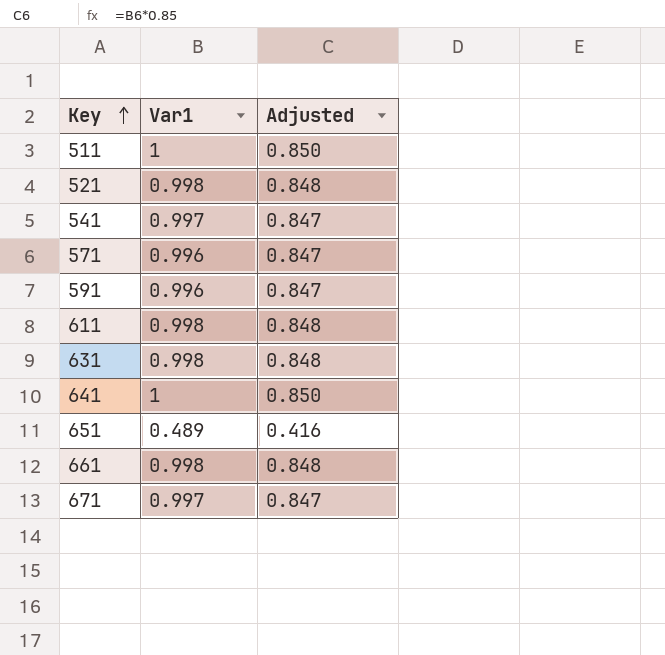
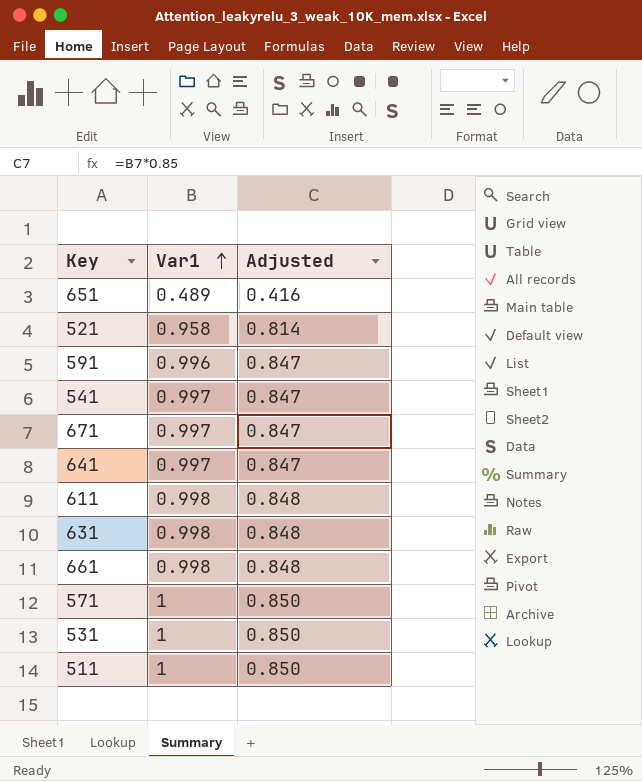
row order: Key ascending -> Var1 ascending
521 | Var1: 0.998 -> 0.958
521 | Adjusted: 0.848 -> 0.814
641 | Var1: 1 -> 0.997
641 | Adjusted: 0.850 -> 0.847
571 | Var1: 0.996 -> 1
571 | Adjusted: 0.847 -> 0.850
row 531: none -> 1 | 0.850

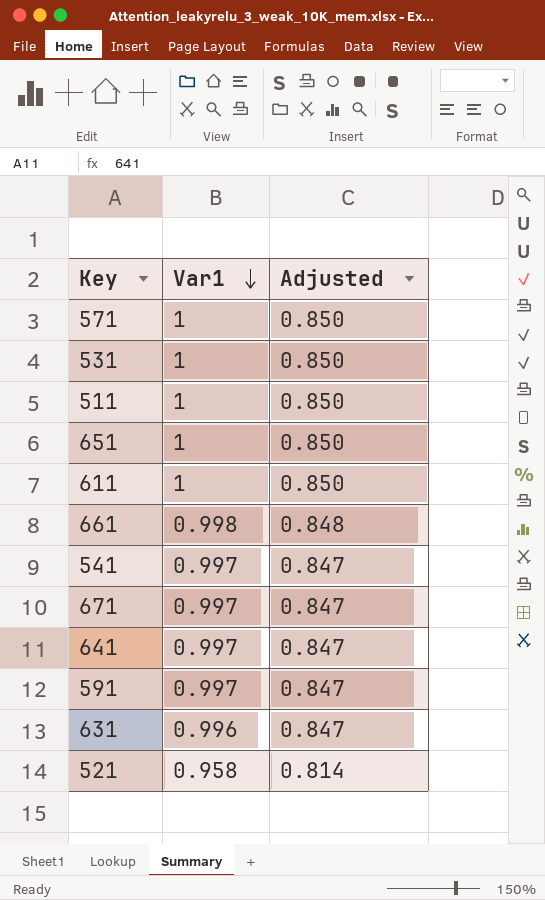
row order: Var1 ascending -> Var1 descending
651 | Var1: 0.489 -> 1
651 | Adjusted: 0.416 -> 0.850
611 | Var1: 0.998 -> 1
611 | Adjusted: 0.848 -> 0.850
591 | Var1: 0.996 -> 0.997
631 | Var1: 0.998 -> 0.996
631 | Adjusted: 0.848 -> 0.847

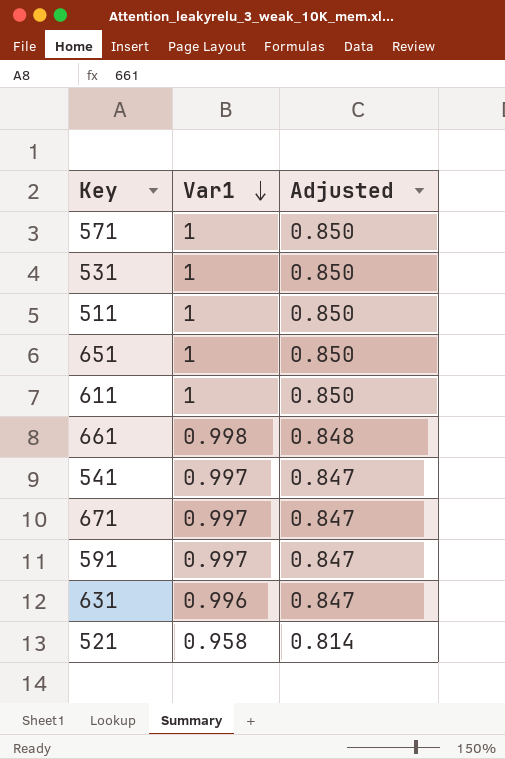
row 641: 0.997 | 0.847 -> none

